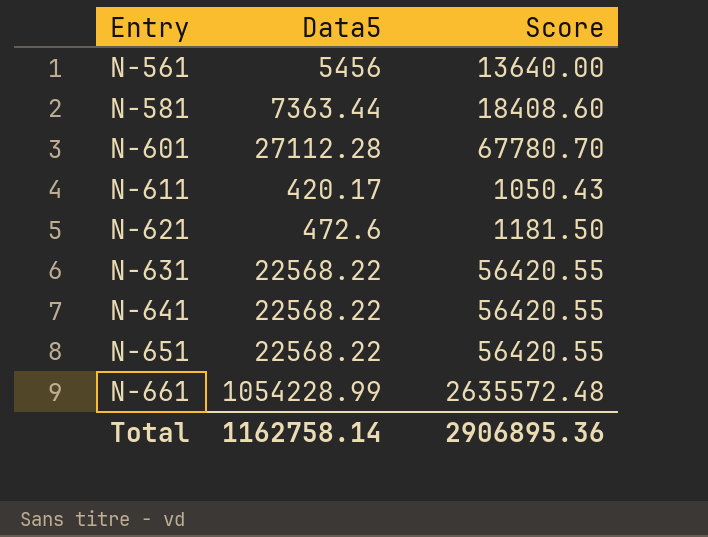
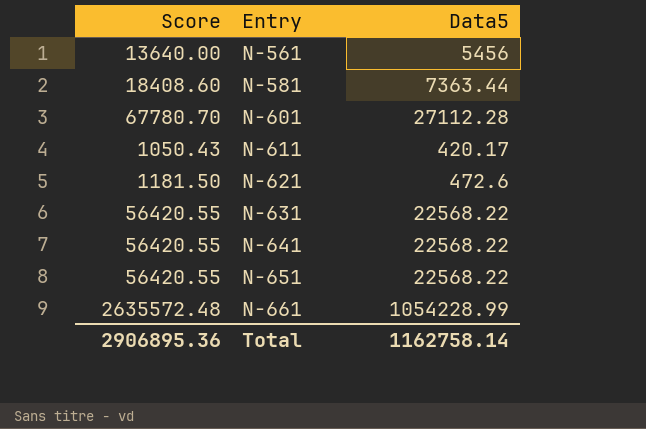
column Score | position: 3 -> 1

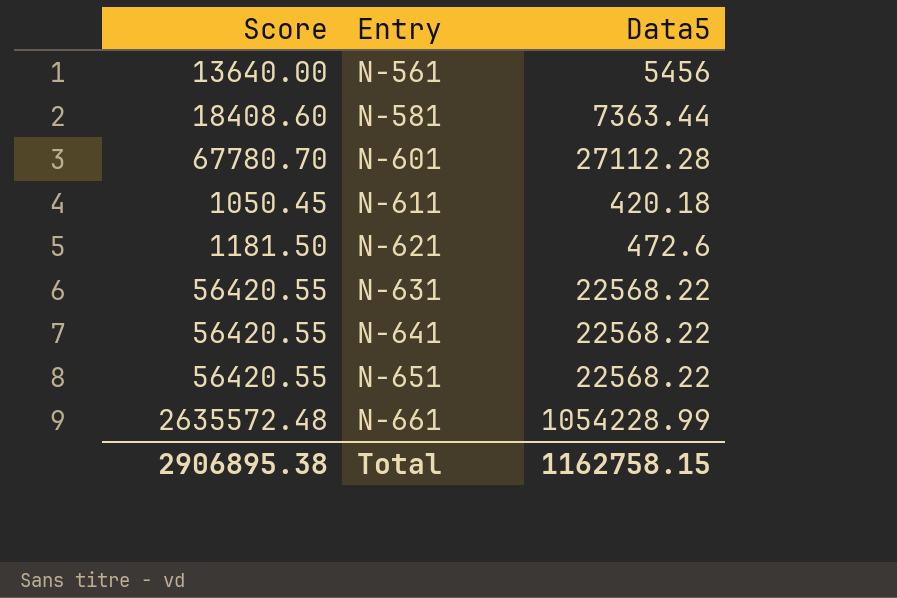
N-611 | Score: 1050.43 -> 1050.45
N-611 | Data5: 420.17 -> 420.18
Total | Score: 2906895.36 -> 2906895.38
Total | Data5: 1162758.14 -> 1162758.15

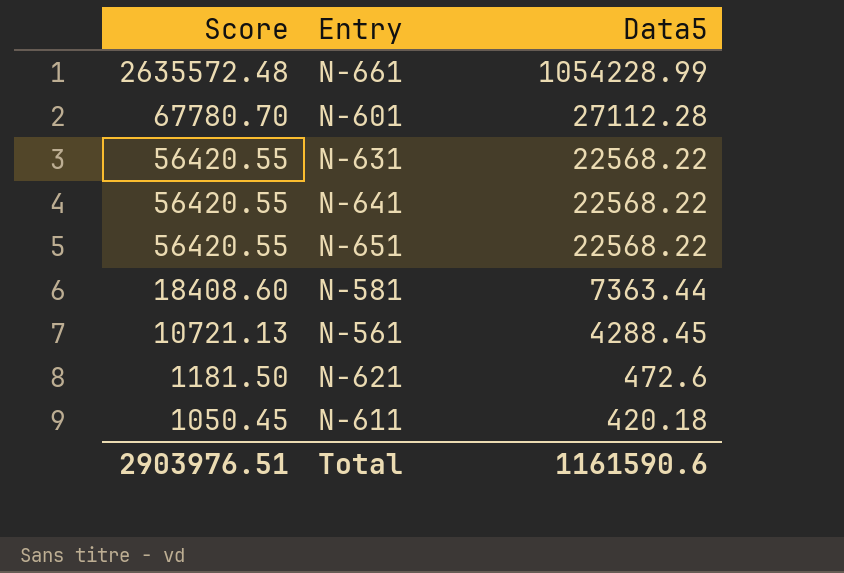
row order: Entry ascending -> Score descending
N-561 | Score: 13640.00 -> 10721.13
N-561 | Data5: 5456 -> 4288.45
Total | Score: 2906895.38 -> 2903976.51
Total | Data5: 1162758.15 -> 1161590.6

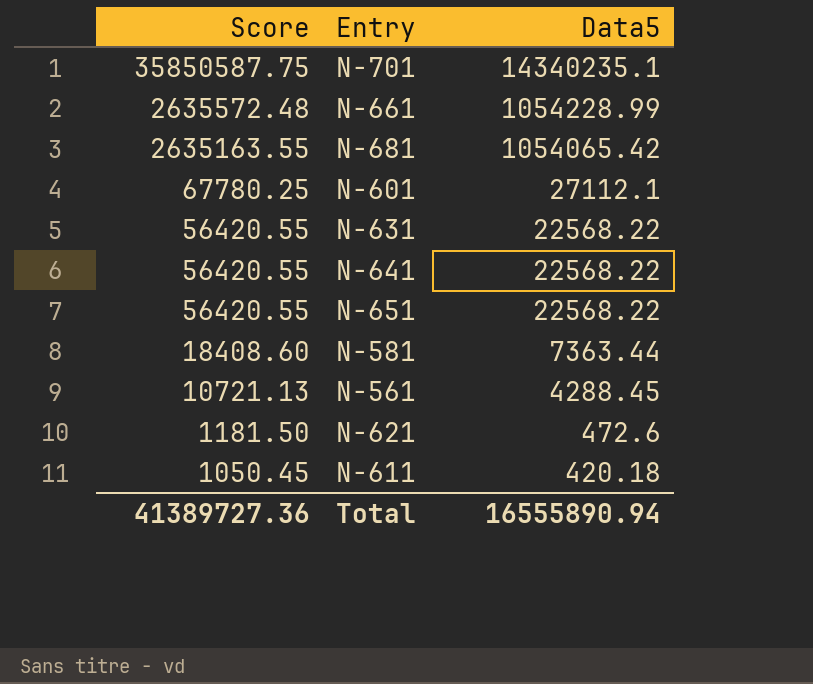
row N-701: none -> 35850587.75 | 14340235.1
row N-681: none -> 2635163.55 | 1054065.42
N-601 | Score: 67780.70 -> 67780.25
N-601 | Data5: 27112.28 -> 27112.1
Total | Score: 2903976.51 -> 41389727.36
Total | Data5: 1161590.6 -> 16555890.94

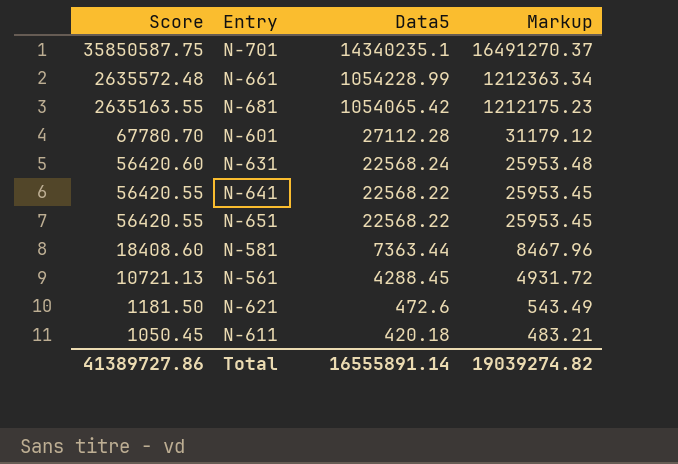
column Markup | formula: none -> [Data5] * 1.15
N-601 | Score: 67780.25 -> 67780.70
N-601 | Data5: 27112.1 -> 27112.28
N-631 | Score: 56420.55 -> 56420.60
N-631 | Data5: 22568.22 -> 22568.24
Total | Score: 41389727.36 -> 41389727.86
Total | Data5: 16555890.94 -> 16555891.14

